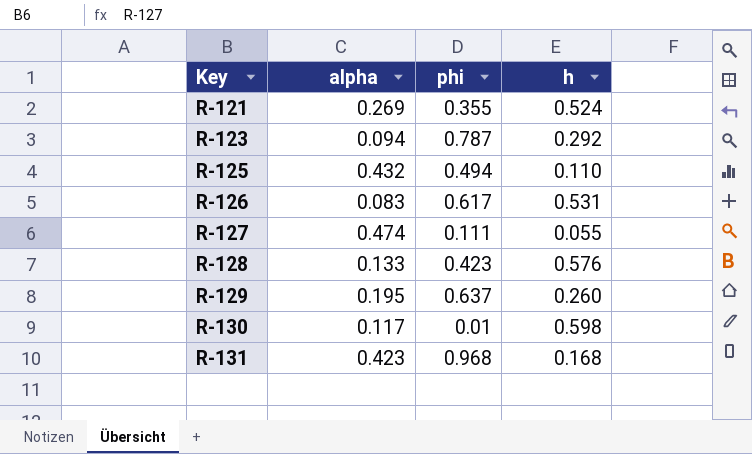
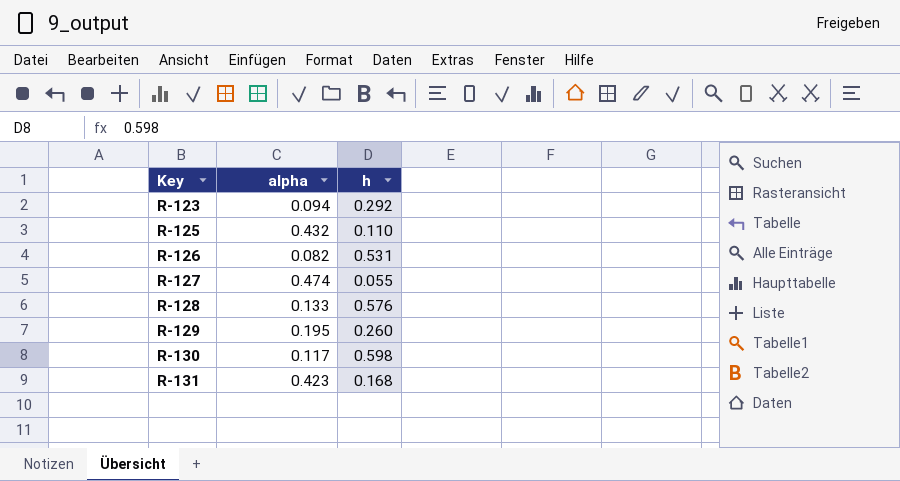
column phi | position: 3 -> none
row R-121: 0.269 | 0.355 | 0.524 -> none
R-126 | alpha: 0.083 -> 0.082

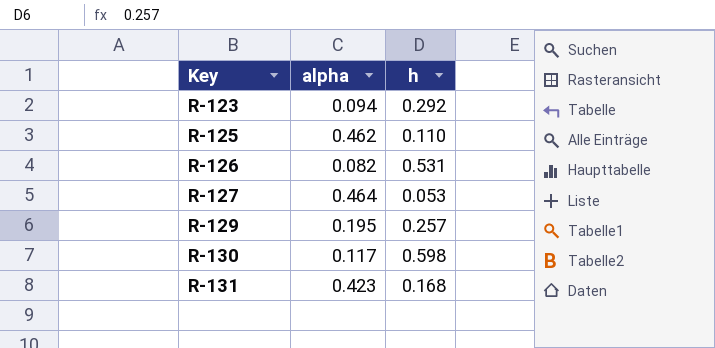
row R-128: 0.133 | 0.576 -> none
R-125 | alpha: 0.432 -> 0.462
R-127 | alpha: 0.474 -> 0.464
R-127 | h: 0.055 -> 0.053
R-129 | h: 0.260 -> 0.257

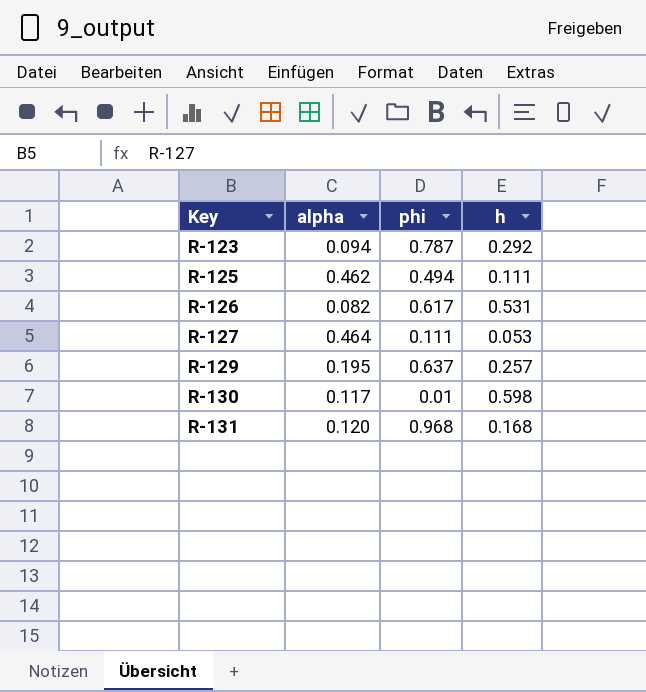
column phi | position: none -> 3
R-125 | h: 0.110 -> 0.111
R-131 | alpha: 0.423 -> 0.120

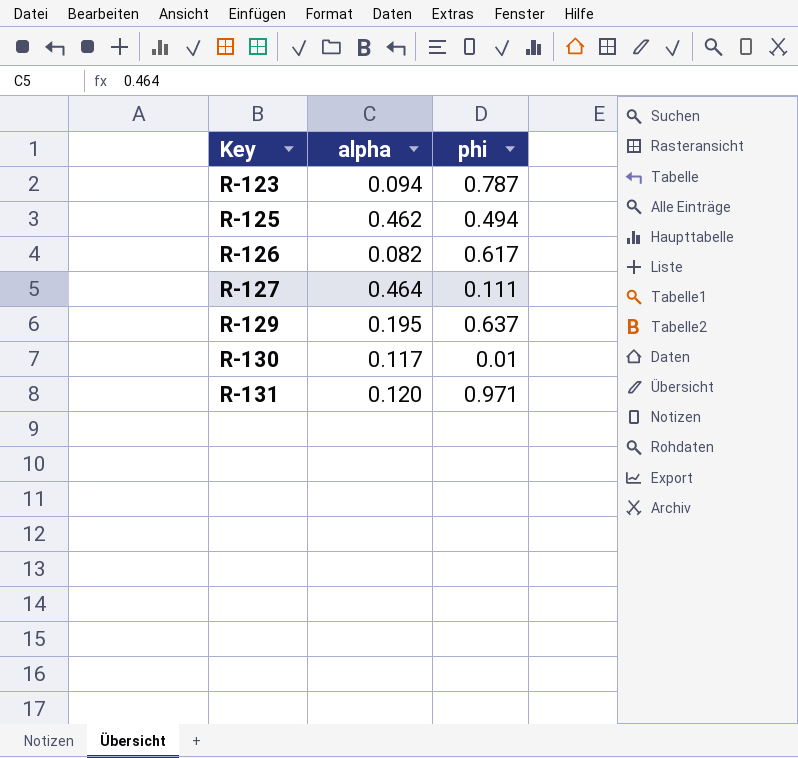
column h | position: 4 -> none
R-131 | phi: 0.968 -> 0.971

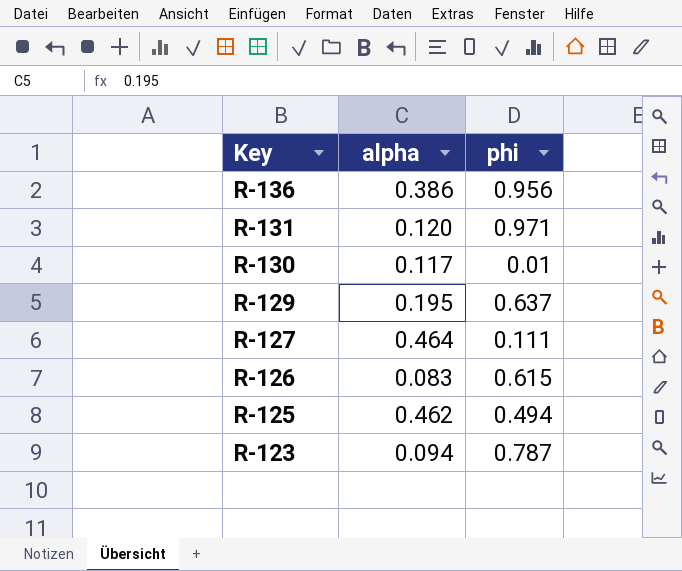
row order: Key ascending -> Key descending
row R-136: none -> 0.386 | 0.956
R-126 | alpha: 0.082 -> 0.083
R-126 | phi: 0.617 -> 0.615

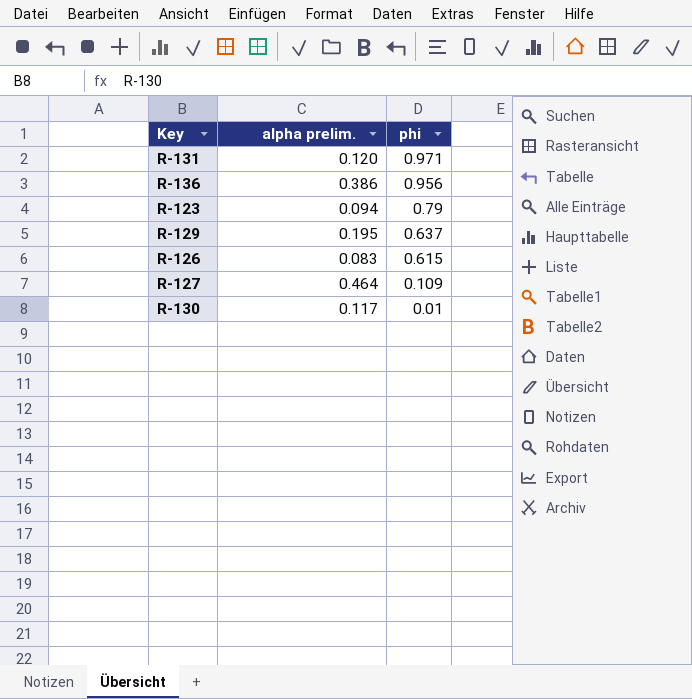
row order: Key descending -> phi descending
column name: alpha -> alpha prelim.
row R-125: 0.462 | 0.494 -> none
R-123 | phi: 0.787 -> 0.79
R-127 | phi: 0.111 -> 0.109

